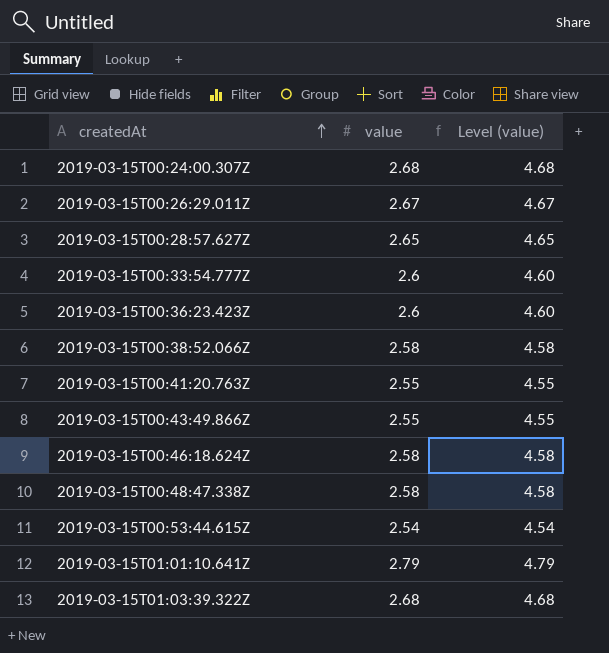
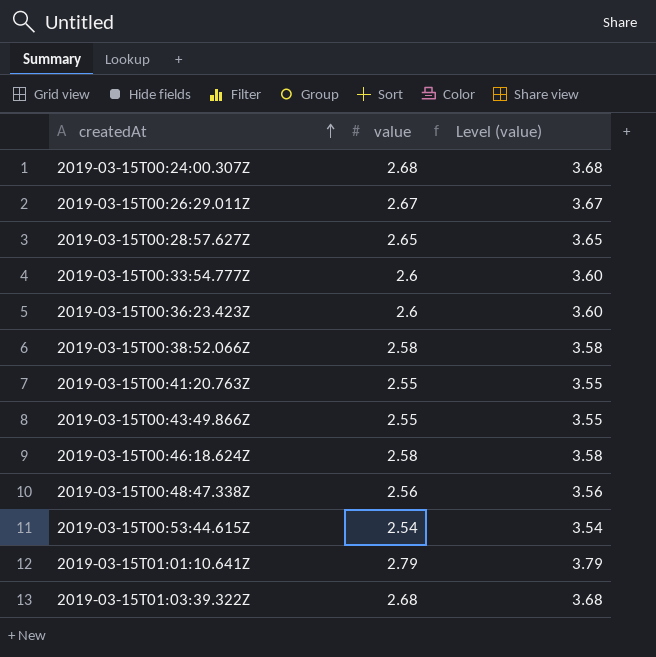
column Level (value) | formula: [value] + 2 -> [value] + 1
2019-03-15T00:48:47.338Z | value: 2.58 -> 2.56

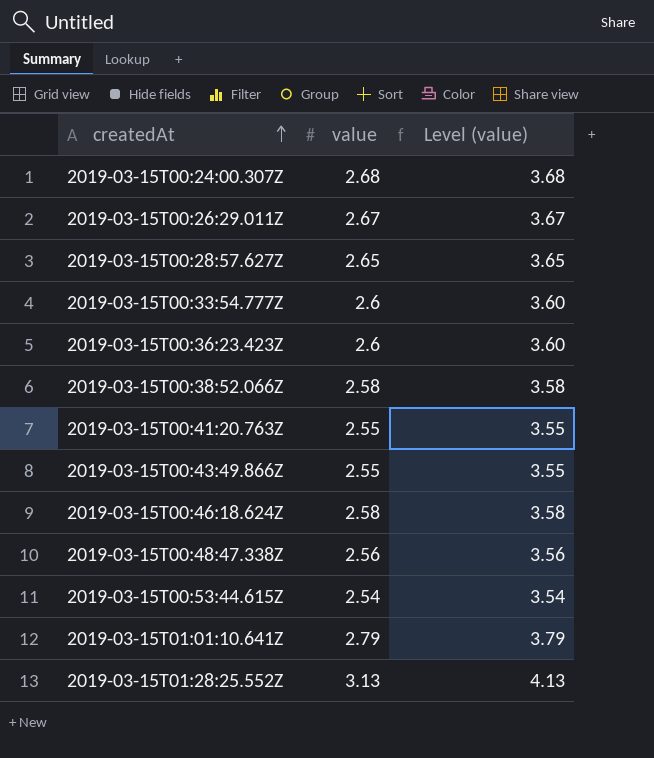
row 2019-03-15T01:03:39.322Z: 2.68 | 3.68 -> none
row 2019-03-15T01:28:25.552Z: none -> 3.13 | 4.13

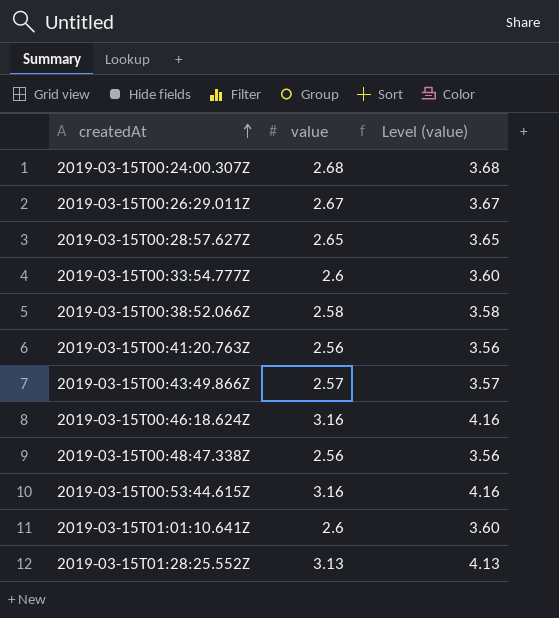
row 2019-03-15T00:36:23.423Z: 2.6 | 3.60 -> none
2019-03-15T00:41:20.763Z | value: 2.55 -> 2.56
2019-03-15T00:41:20.763Z | Level (value): 3.55 -> 3.56
2019-03-15T00:43:49.866Z | value: 2.55 -> 2.57
2019-03-15T00:43:49.866Z | Level (value): 3.55 -> 3.57
2019-03-15T00:46:18.624Z | value: 2.58 -> 3.16
2019-03-15T00:46:18.624Z | Level (value): 3.58 -> 4.16
2019-03-15T00:53:44.615Z | value: 2.54 -> 3.16
2019-03-15T00:53:44.615Z | Level (value): 3.54 -> 4.16
2019-03-15T01:01:10.641Z | value: 2.79 -> 2.6
2019-03-15T01:01:10.641Z | Level (value): 3.79 -> 3.60

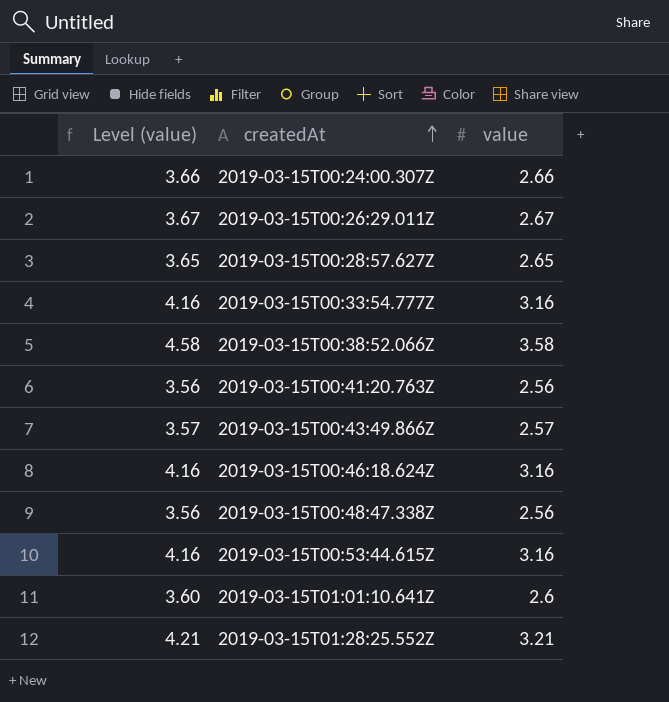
column Level (value) | position: 3 -> 1
2019-03-15T00:24:00.307Z | Level (value): 3.68 -> 3.66
2019-03-15T00:24:00.307Z | value: 2.68 -> 2.66
2019-03-15T00:33:54.777Z | Level (value): 3.60 -> 4.16
2019-03-15T00:33:54.777Z | value: 2.6 -> 3.16
2019-03-15T00:38:52.066Z | Level (value): 3.58 -> 4.58
2019-03-15T00:38:52.066Z | value: 2.58 -> 3.58
2019-03-15T01:28:25.552Z | Level (value): 4.13 -> 4.21
2019-03-15T01:28:25.552Z | value: 3.13 -> 3.21

